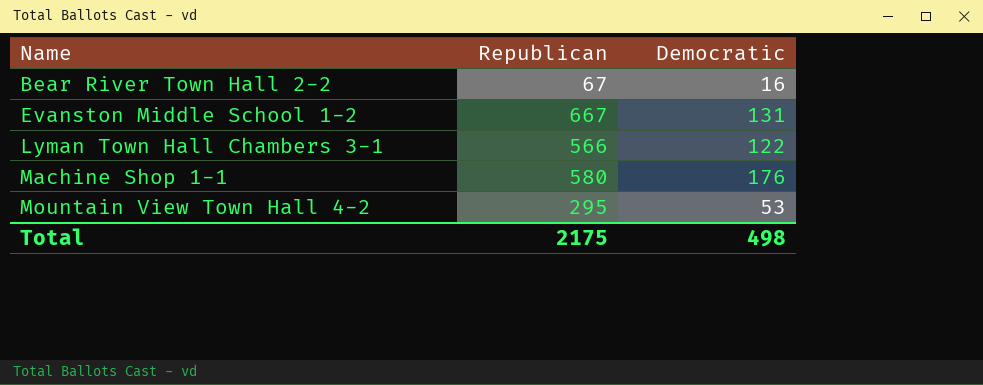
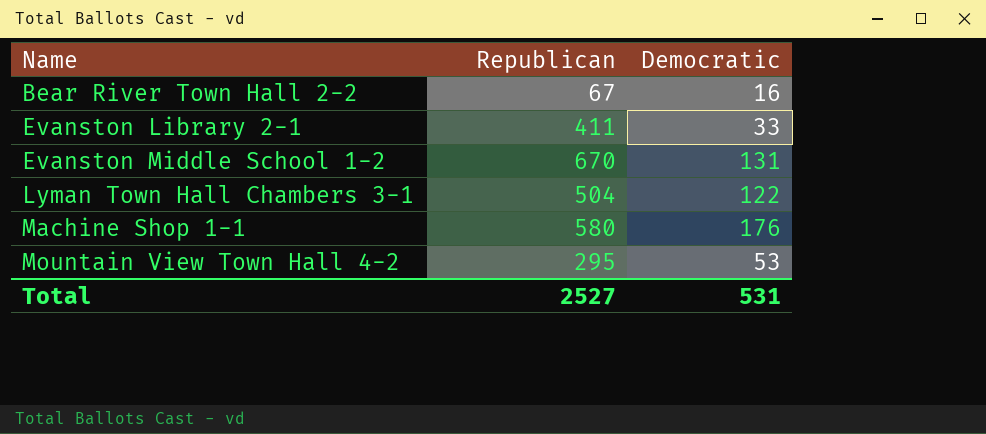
row Evanston Library 2-1: none -> 411 | 33
Evanston Middle School 1-2 | Republican: 667 -> 670
Lyman Town Hall Chambers 3-1 | Republican: 566 -> 504
Total | Republican: 2175 -> 2527
Total | Democratic: 498 -> 531

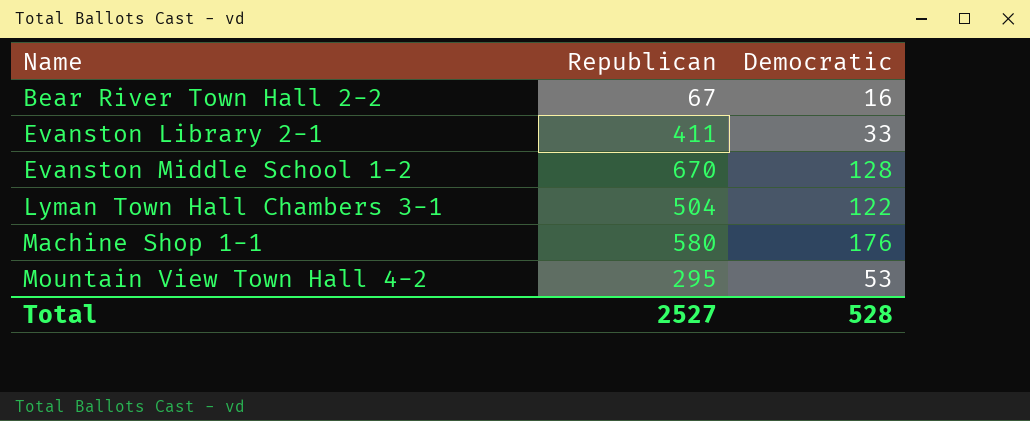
Evanston Middle School 1-2 | Democratic: 131 -> 128
Total | Democratic: 531 -> 528

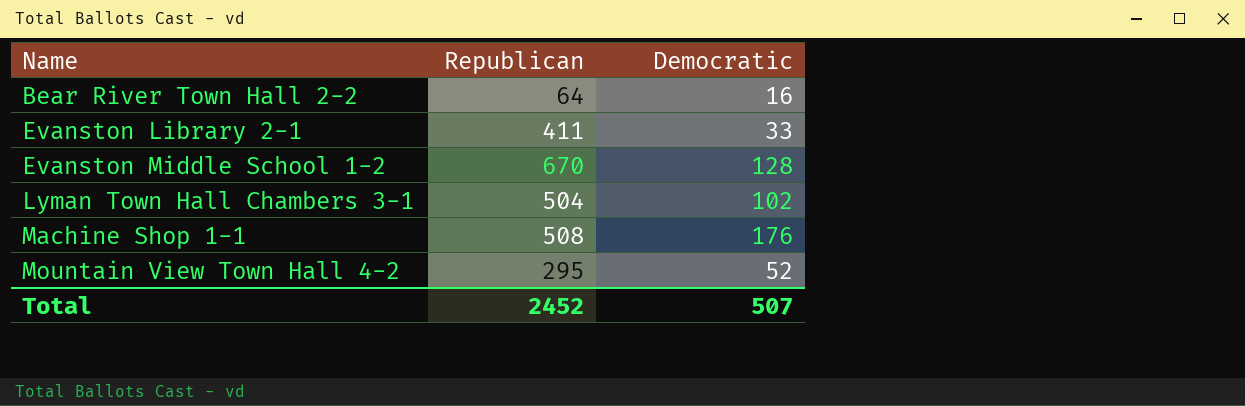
Bear River Town Hall 2-2 | Republican: 67 -> 64
Lyman Town Hall Chambers 3-1 | Democratic: 122 -> 102
Machine Shop 1-1 | Republican: 580 -> 508
Mountain View Town Hall 4-2 | Democratic: 53 -> 52
Total | Republican: 2527 -> 2452
Total | Democratic: 528 -> 507

